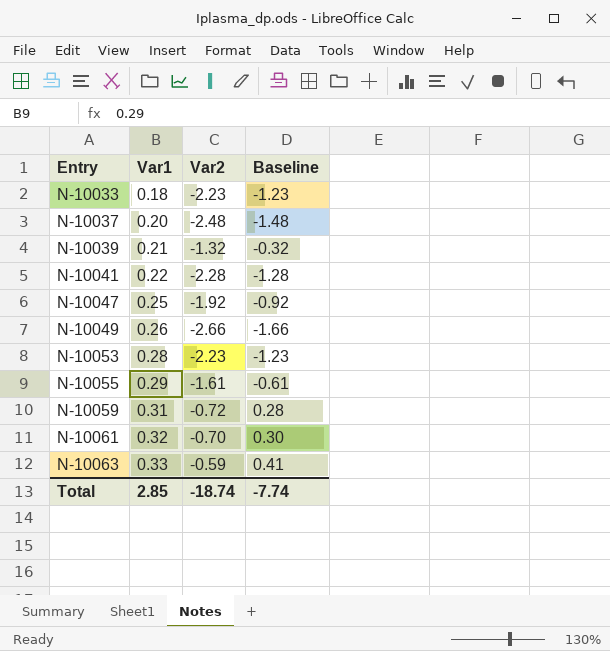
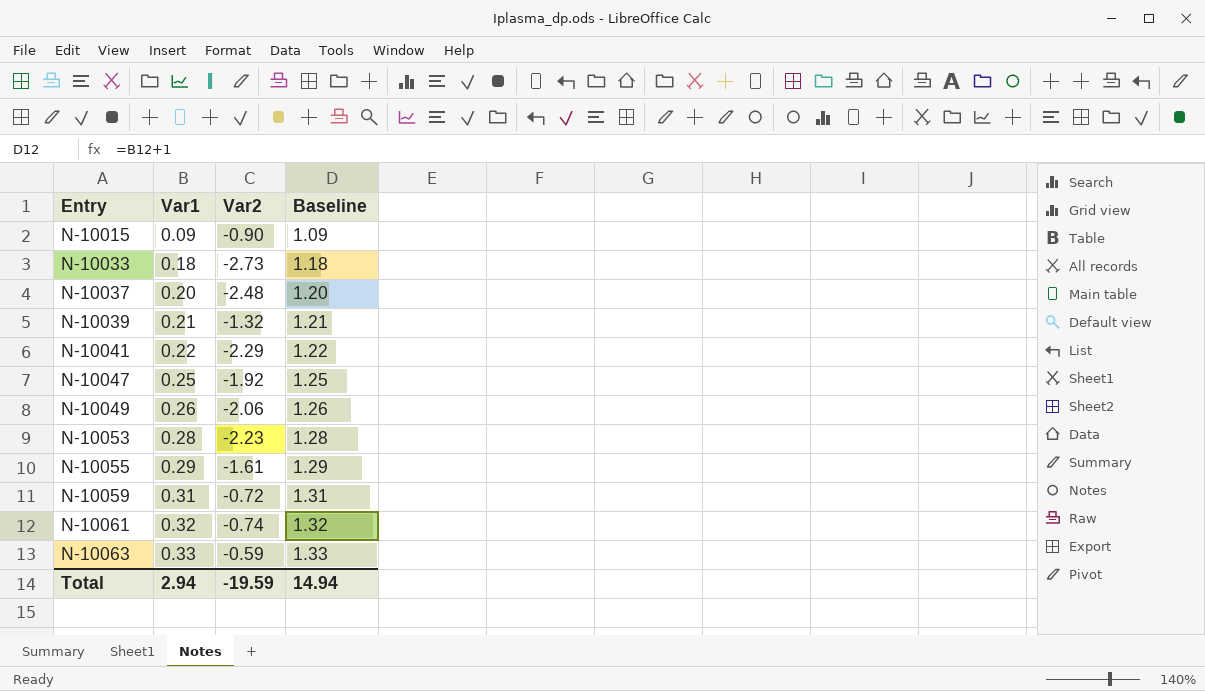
column Baseline | formula: [Var2] + 1 -> [Var1] + 1
row N-10015: none -> 0.09 | -0.90 | 1.09
N-10033 | Var2: -2.23 -> -2.73
N-10041 | Var2: -2.28 -> -2.29
N-10049 | Var2: -2.66 -> -2.06
N-10061 | Var2: -0.70 -> -0.74
Total | Var1: 2.85 -> 2.94
Total | Var2: -18.74 -> -19.59
Total | Baseline: -7.74 -> 14.94

